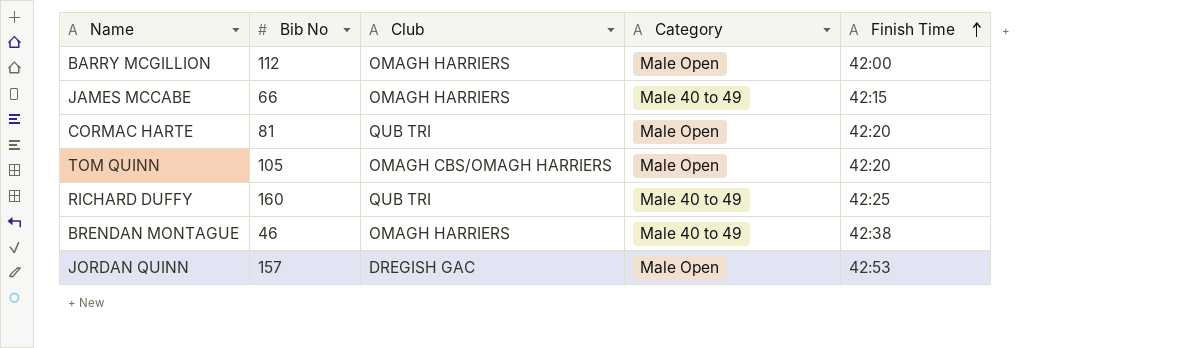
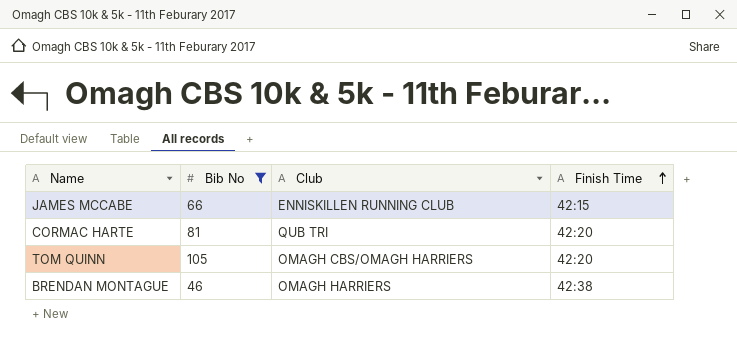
filter: none -> Bib No <= 105
column Category | position: 4 -> none
JAMES MCCABE | Club: OMAGH HARRIERS -> ENNISKILLEN RUNNING CLUB

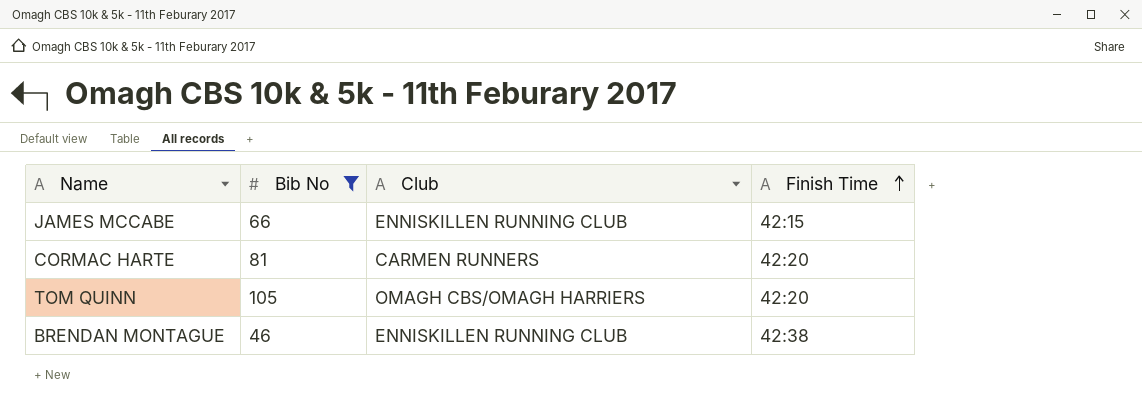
CORMAC HARTE | Club: QUB TRI -> CARMEN RUNNERS
BRENDAN MONTAGUE | Club: OMAGH HARRIERS -> ENNISKILLEN RUNNING CLUB

